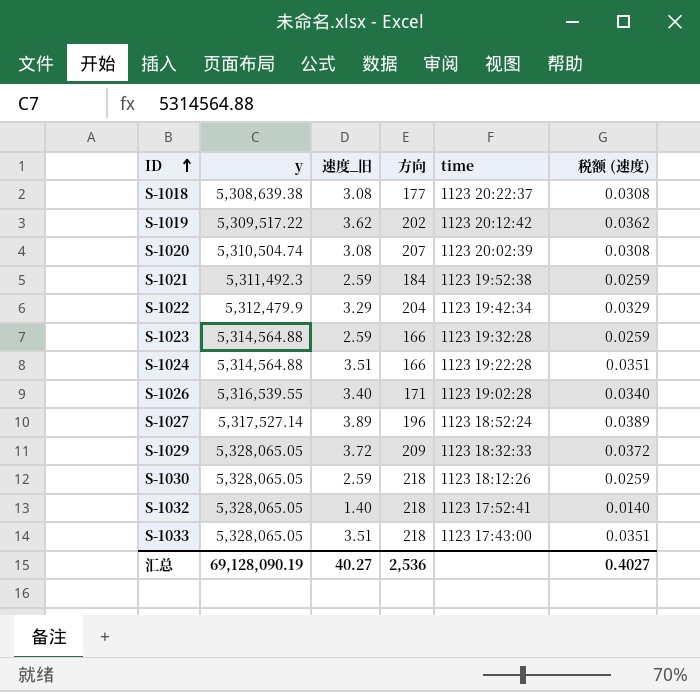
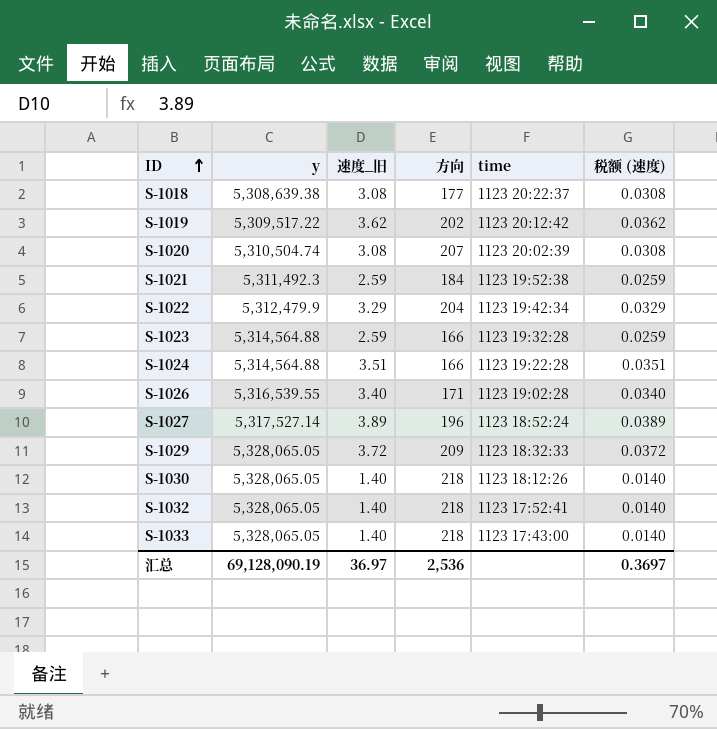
S-1030 | 速度_旧: 2.59 -> 1.40
S-1030 | 税额 (速度): 0.0259 -> 0.0140
S-1033 | 速度_旧: 3.51 -> 1.40
S-1033 | 税额 (速度): 0.0351 -> 0.0140
汇总 | 速度_旧: 40.27 -> 36.97
汇总 | 税额 (速度): 0.4027 -> 0.3697

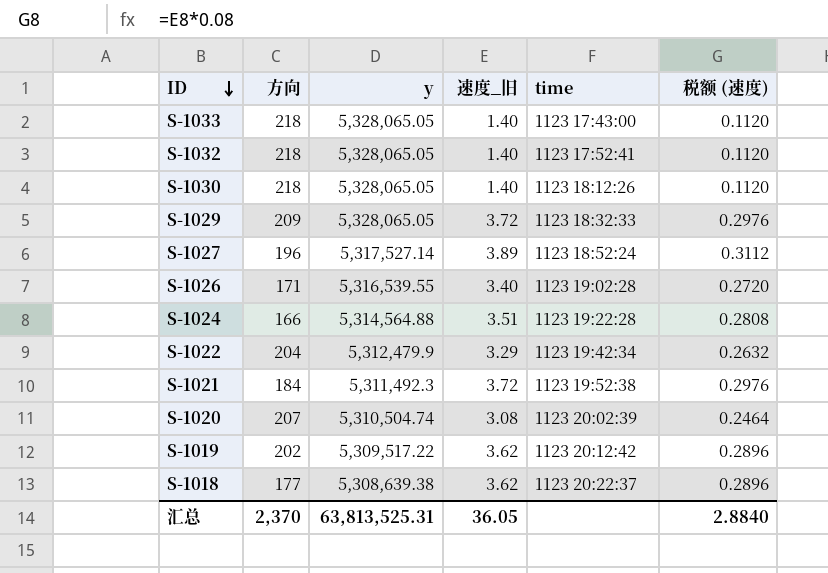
row order: ID ascending -> ID descending
column 方向 | position: 4 -> 2
column 税额 (速度) | formula: [速度_旧] * 0.01 -> [速度_旧] * 0.08
row S-1023: 5,314,564.88 | 2.59 | 166 | 1123 19:32:28 | 0.0259 -> none
S-1021 | 速度_旧: 2.59 -> 3.72
S-1018 | 速度_旧: 3.08 -> 3.62
汇总 | 方向: 2,536 -> 2,370
汇总 | y: 69,128,090.19 -> 63,813,525.31
汇总 | 速度_旧: 36.97 -> 36.05
汇总 | 税额 (速度): 0.3697 -> 2.8840

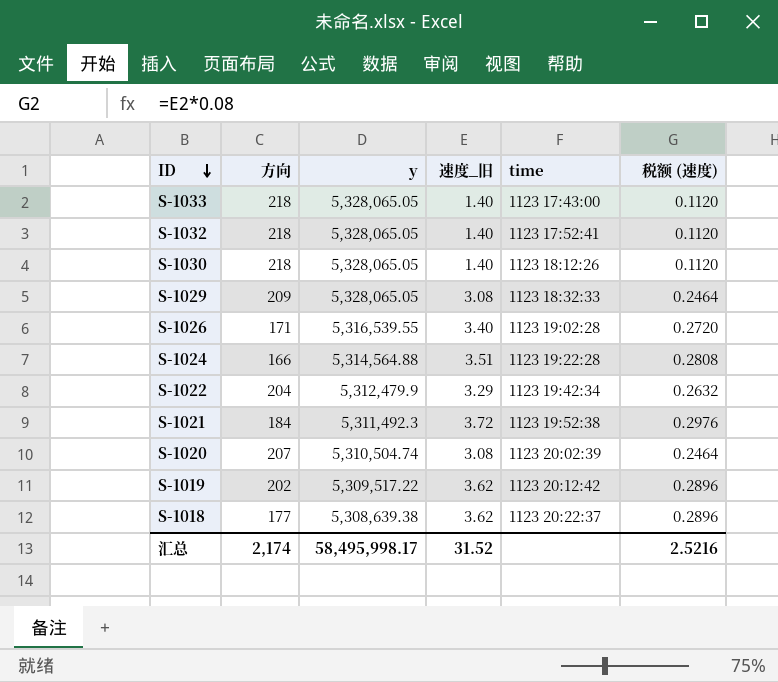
row S-1027: 196 | 5,317,527.14 | 3.89 | 1123 18:52:24 | 0.3112 -> none
S-1029 | 速度_旧: 3.72 -> 3.08
S-1029 | 税额 (速度): 0.2976 -> 0.2464
汇总 | 方向: 2,370 -> 2,174
汇总 | y: 63,813,525.31 -> 58,495,998.17
汇总 | 速度_旧: 36.05 -> 31.52
汇总 | 税额 (速度): 2.8840 -> 2.5216

